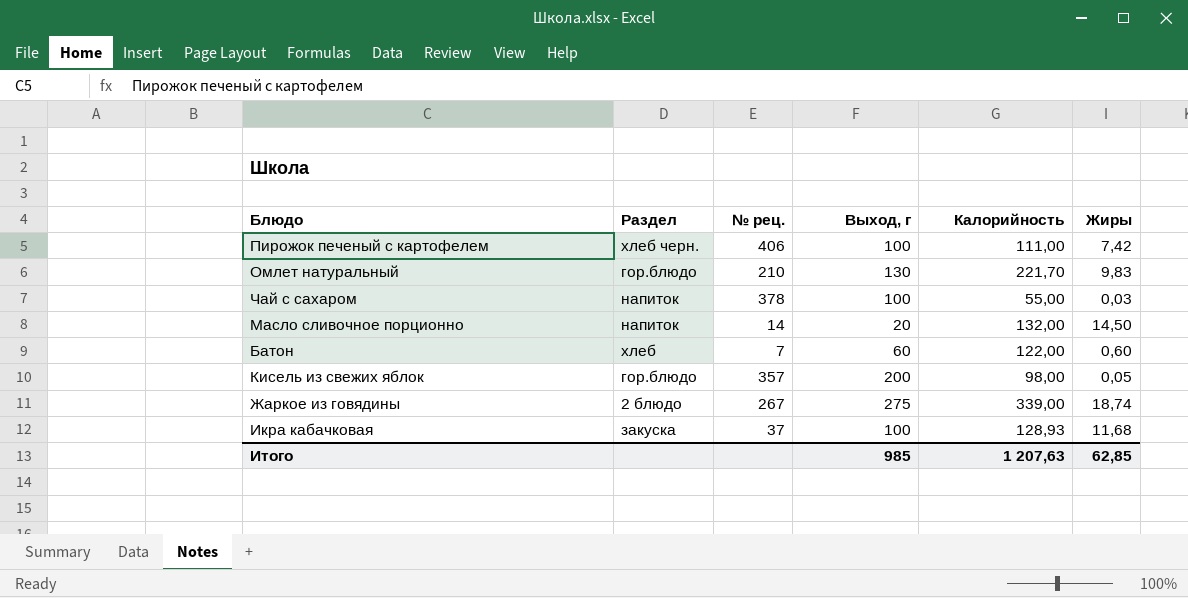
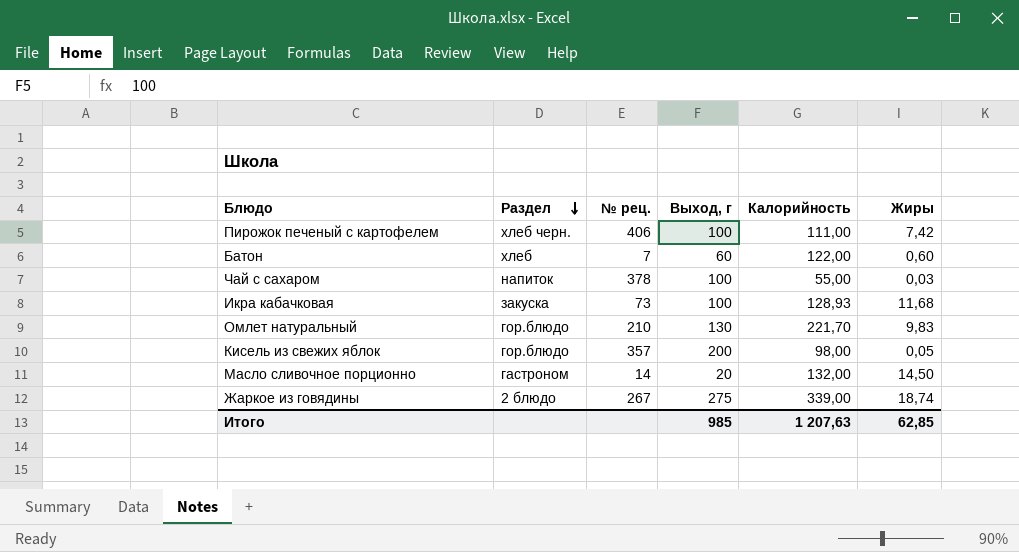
row order: none -> Раздел descending
Икра кабачковая | № рец.: 37 -> 73
Масло сливочное порционно | Раздел: напиток -> гастроном

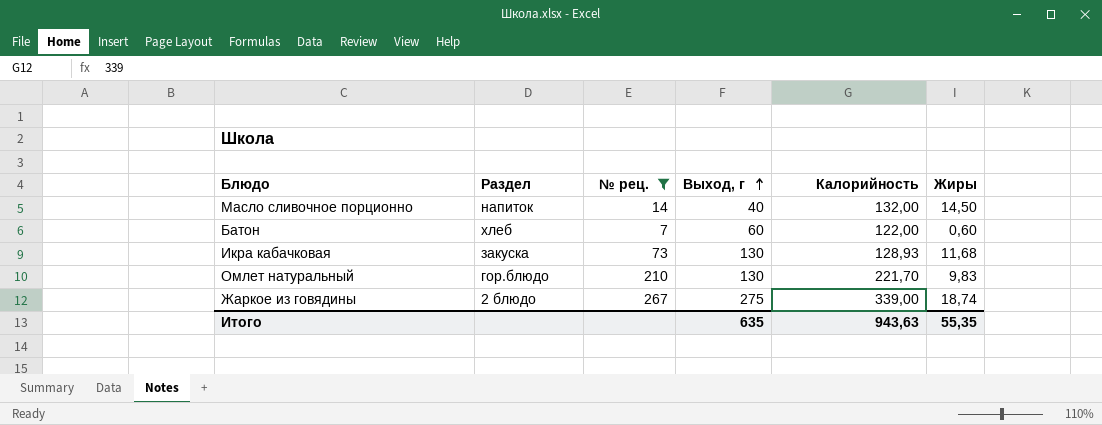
filter: none -> № рец. <= 267
row order: Раздел descending -> Выход, г ascending
Масло сливочное порционно | Раздел: гастроном -> напиток
Масло сливочное порционно | Выход, г: 20 -> 40
Икра кабачковая | Выход, г: 100 -> 130
Итого | Выход, г: 985 -> 635
Итого | Калорийность: 1 207,63 -> 943,63
Итого | Жиры: 62,85 -> 55,35

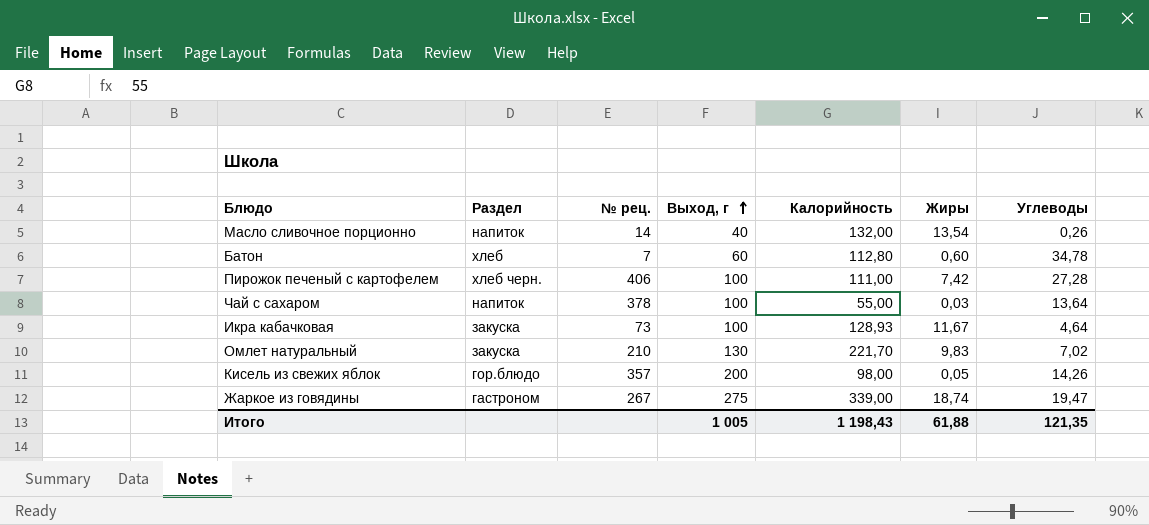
filter: № рец. <= 267 -> none
column Углеводы | position: none -> 7
Масло сливочное порционно | Жиры: 14,50 -> 13,54
Батон | Калорийность: 122,00 -> 112,80
Икра кабачковая | Выход, г: 130 -> 100
Икра кабачковая | Жиры: 11,68 -> 11,67
Омлет натуральный | Раздел: гор.блюдо -> закуска
Жаркое из говядины | Раздел: 2 блюдо -> гастроном
Итого | Выход, г: 635 -> 1 005
Итого | Калорийность: 943,63 -> 1 198,43
Итого | Жиры: 55,35 -> 61,88

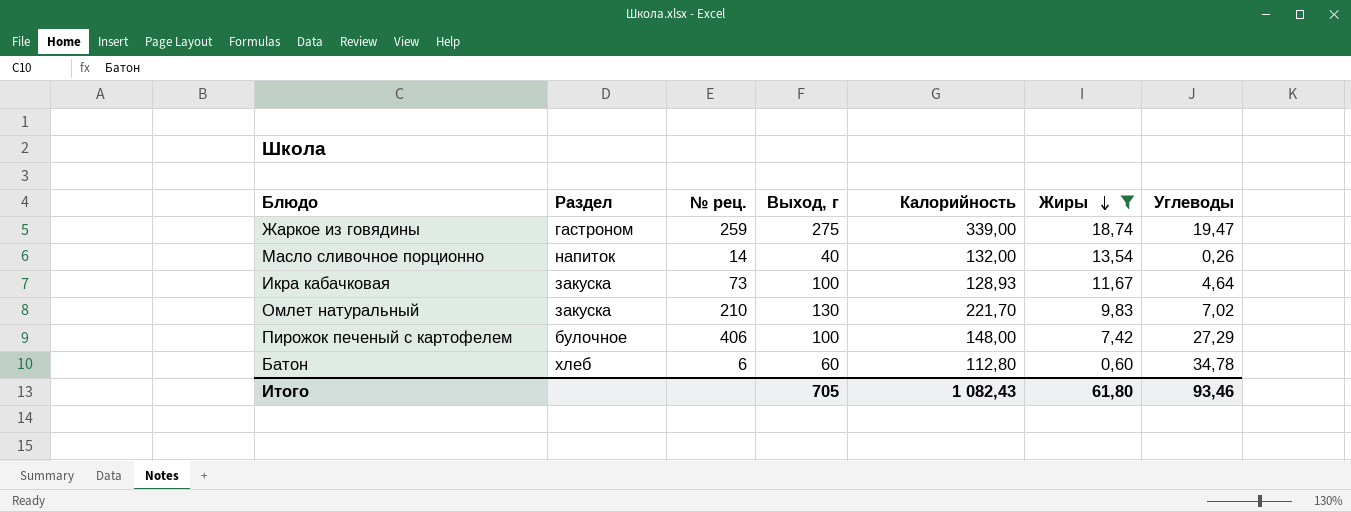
filter: none -> Жиры >= 0,60
row order: Выход, г ascending -> Жиры descending
Жаркое из говядины | № рец.: 267 -> 259
Пирожок печеный с картофелем | Раздел: хлеб черн. -> булочное
Пирожок печеный с картофелем | Калорийность: 111,00 -> 148,00
Пирожок печеный с картофелем | Углеводы: 27,28 -> 27,29
Батон | № рец.: 7 -> 6
Итого | Выход, г: 1 005 -> 705
Итого | Калорийность: 1 198,43 -> 1 082,43
Итого | Жиры: 61,88 -> 61,80
Итого | Углеводы: 121,35 -> 93,46

